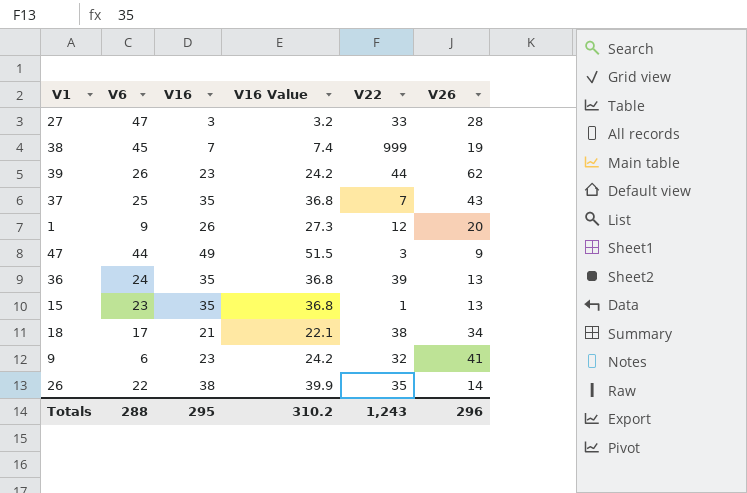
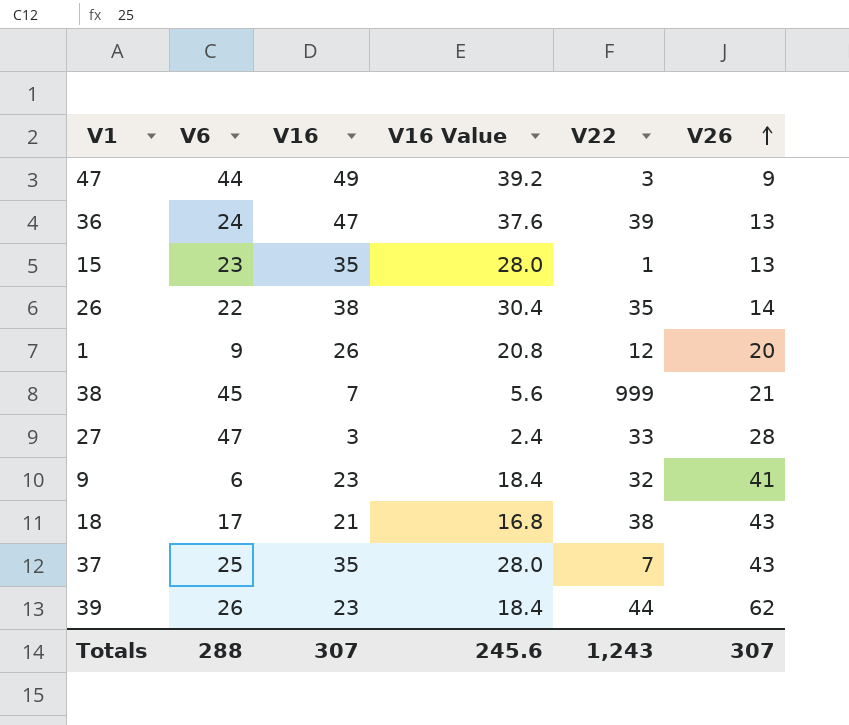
row order: none -> V26 ascending
column V16 Value | formula: [V16] * 1.05 -> [V16] * 0.8
36 | V16: 35 -> 47
38 | V26: 19 -> 21
18 | V26: 34 -> 43
Totals | V16: 295 -> 307
Totals | V16 Value: 310.2 -> 245.6
Totals | V26: 296 -> 307

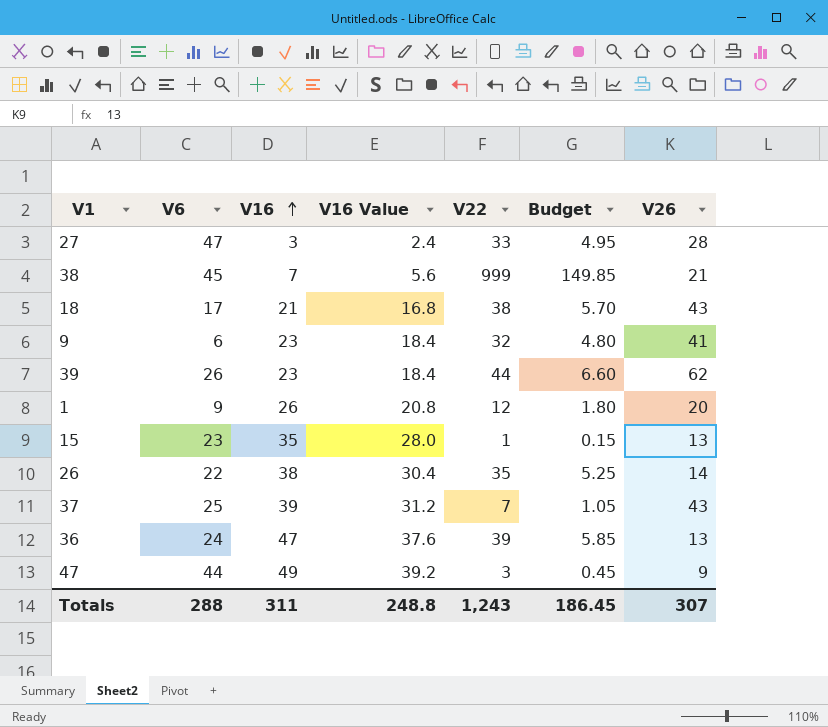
row order: V26 ascending -> V16 ascending
column Budget | formula: none -> [V22] * 0.15
37 | V16: 35 -> 39
37 | V16 Value: 28.0 -> 31.2
Totals | V16: 307 -> 311
Totals | V16 Value: 245.6 -> 248.8

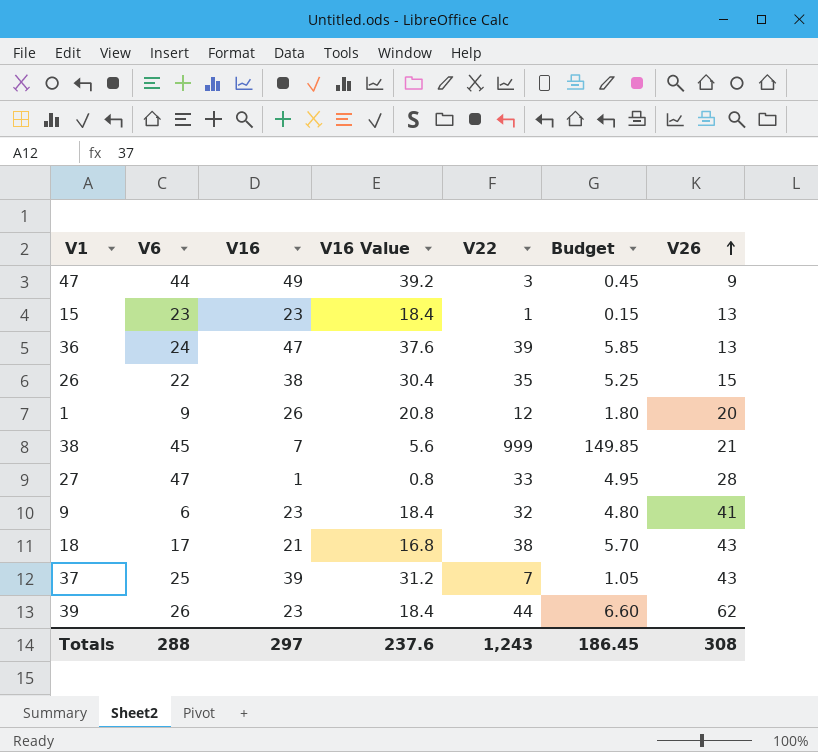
row order: V16 ascending -> V26 ascending
15 | V16: 35 -> 23
15 | V16 Value: 28.0 -> 18.4
26 | V26: 14 -> 15
27 | V16: 3 -> 1
27 | V16 Value: 2.4 -> 0.8
Totals | V16: 311 -> 297
Totals | V16 Value: 248.8 -> 237.6
Totals | V26: 307 -> 308

